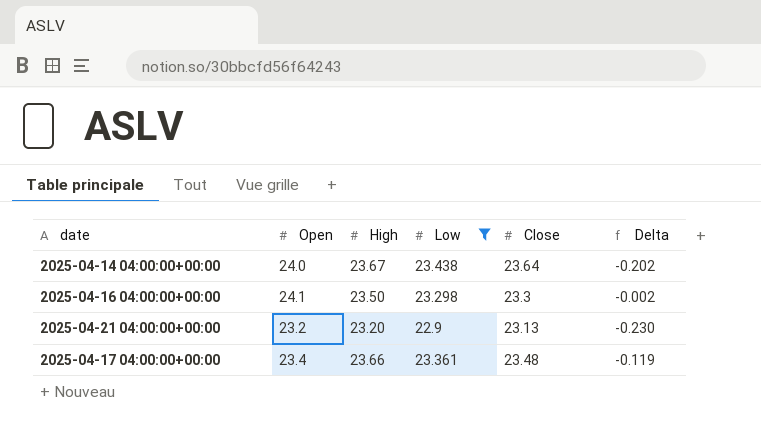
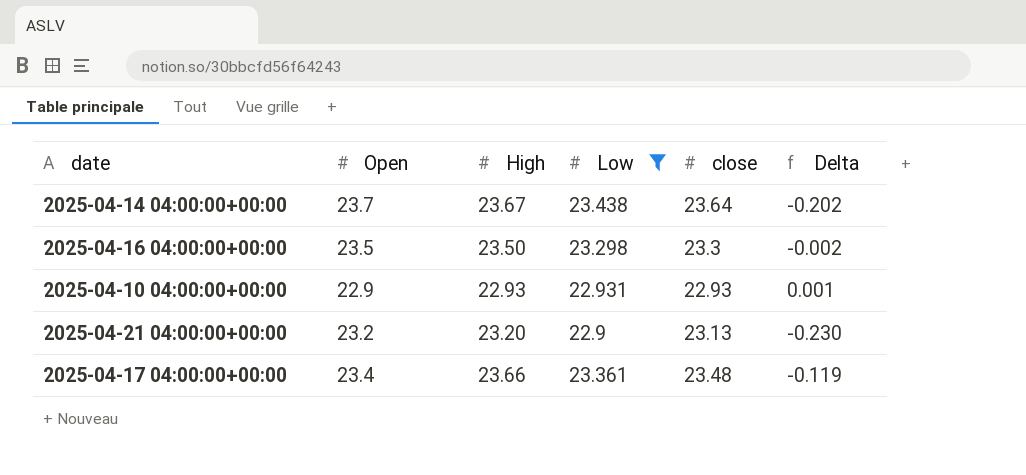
column name: Close -> close
2025-04-14 04:00:00+00:00 | Open: 24.0 -> 23.7
2025-04-16 04:00:00+00:00 | Open: 24.1 -> 23.5
row 2025-04-10 04:00:00+00:00: none -> 22.9 | 22.93 | 22.931 | 22.93 | 0.001

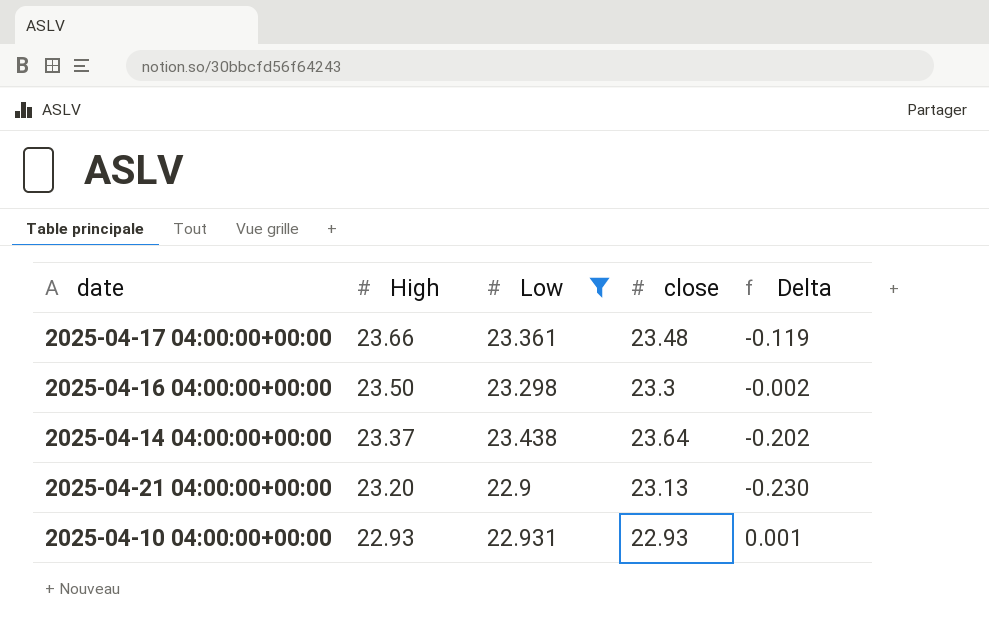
row order: none -> High descending
column Open | position: 2 -> none
2025-04-14 04:00:00+00:00 | High: 23.67 -> 23.37

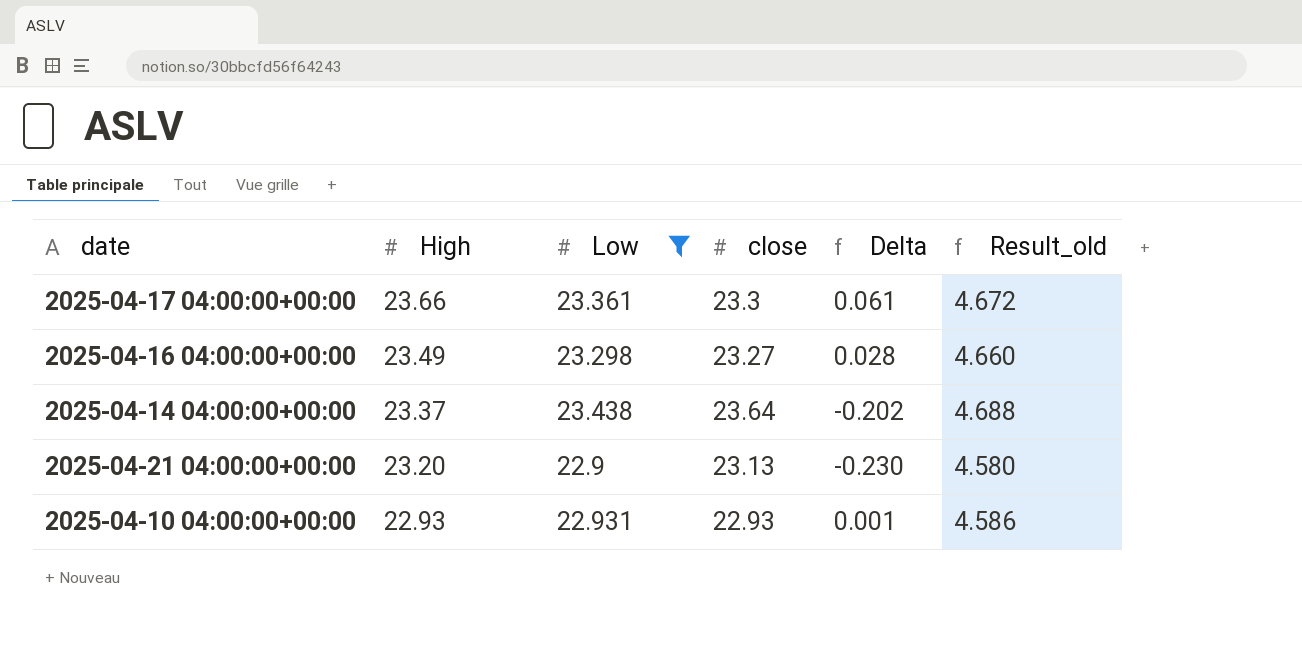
column Result_old | formula: none -> [Low] * 0.2
2025-04-17 04:00:00+00:00 | close: 23.48 -> 23.3
2025-04-17 04:00:00+00:00 | Delta: -0.119 -> 0.061
2025-04-16 04:00:00+00:00 | High: 23.50 -> 23.49
2025-04-16 04:00:00+00:00 | close: 23.3 -> 23.27
2025-04-16 04:00:00+00:00 | Delta: -0.002 -> 0.028

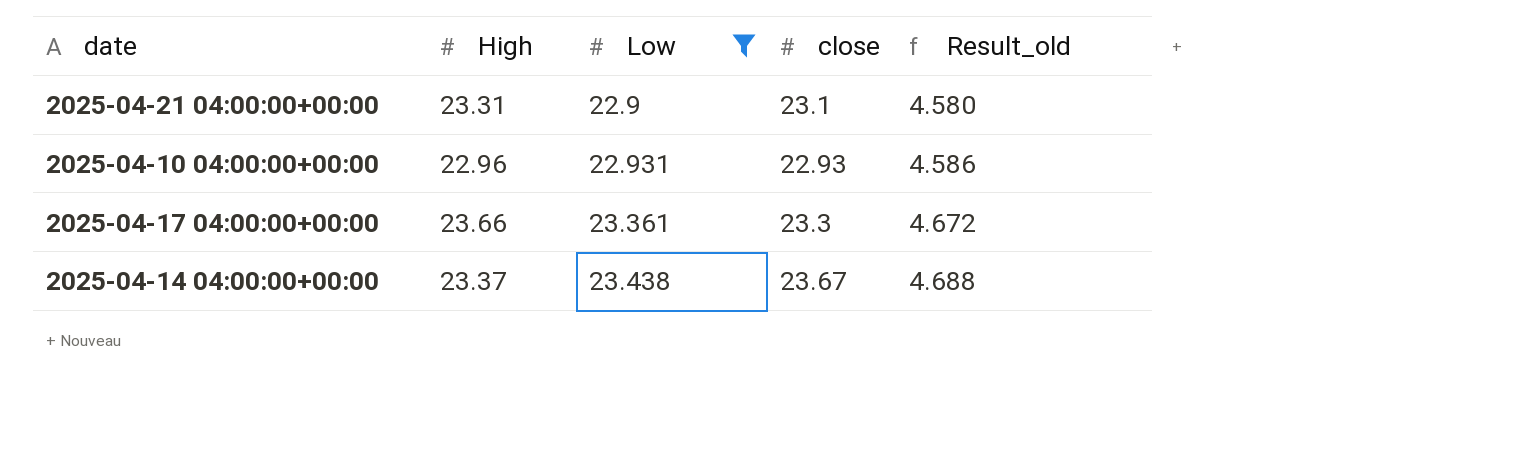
row order: High descending -> Low ascending
column Delta | formula: [Low] - [close] -> none
row 2025-04-16 04:00:00+00:00: 23.49 | 23.298 | 23.27 | 0.028 | 4.660 -> none
2025-04-21 04:00:00+00:00 | High: 23.20 -> 23.31
2025-04-21 04:00:00+00:00 | close: 23.13 -> 23.1
2025-04-10 04:00:00+00:00 | High: 22.93 -> 22.96
2025-04-14 04:00:00+00:00 | close: 23.64 -> 23.67

